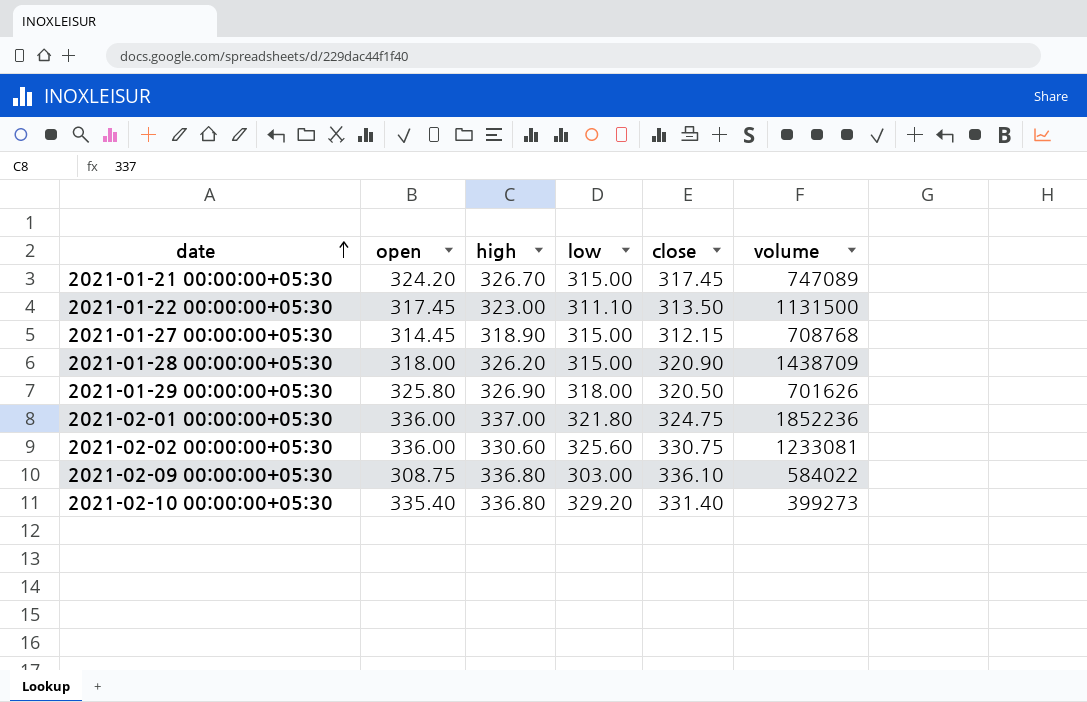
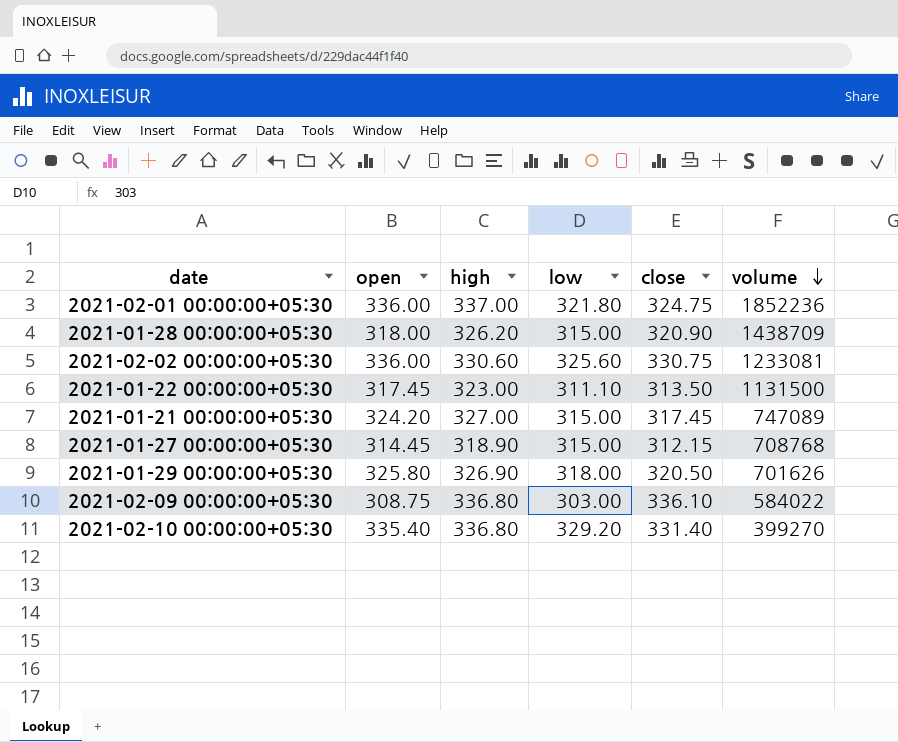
row order: date ascending -> volume descending
2021-01-21 00:00:00+05:30 | high: 326.70 -> 327.00
2021-02-10 00:00:00+05:30 | volume: 399273 -> 399270

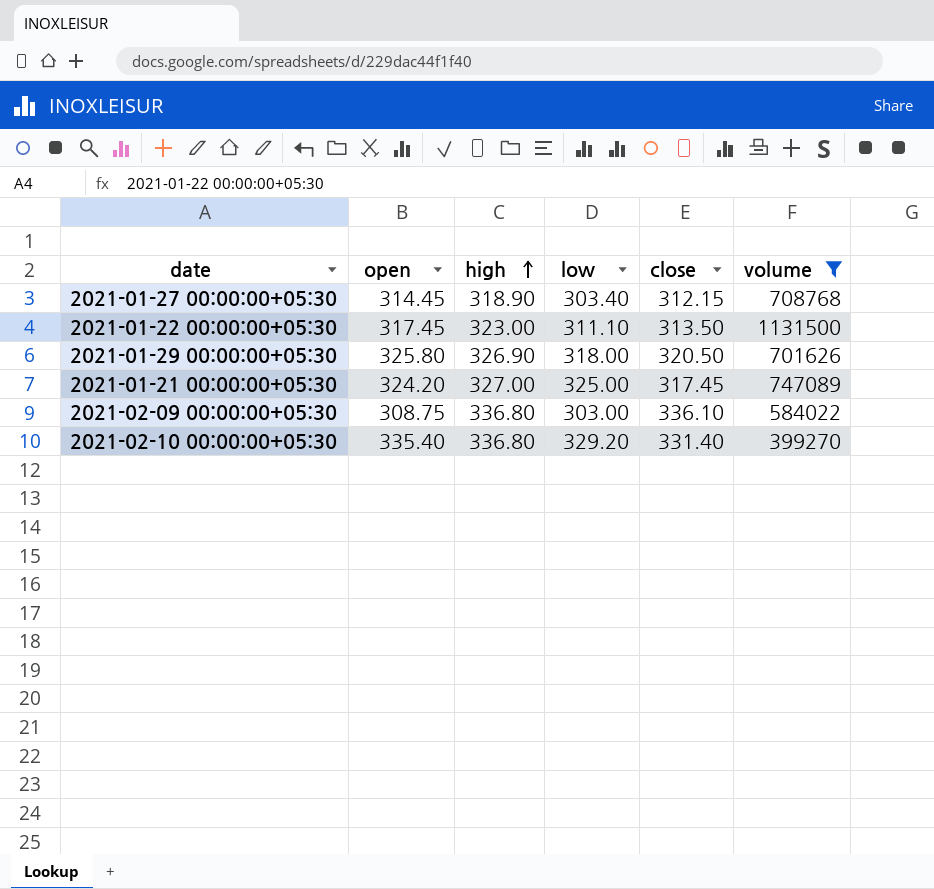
filter: none -> volume <= 1131500
row order: volume descending -> high ascending
2021-01-27 00:00:00+05:30 | low: 315.00 -> 303.40
2021-01-21 00:00:00+05:30 | low: 315.00 -> 325.00

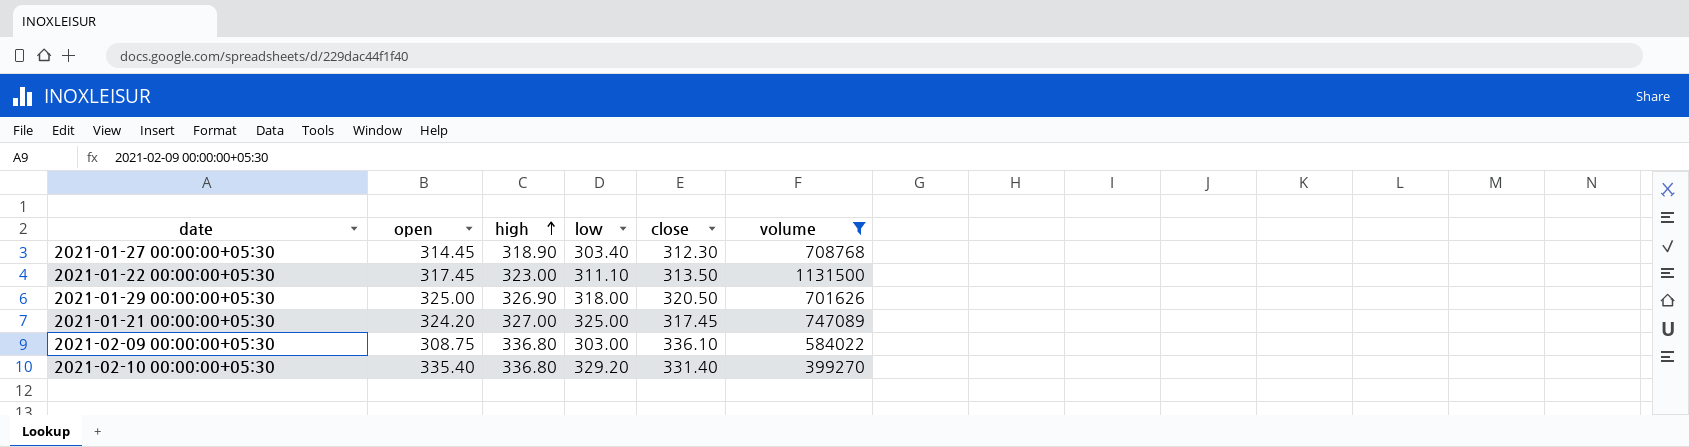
2021-01-27 00:00:00+05:30 | close: 312.15 -> 312.30
2021-01-29 00:00:00+05:30 | open: 325.80 -> 325.00

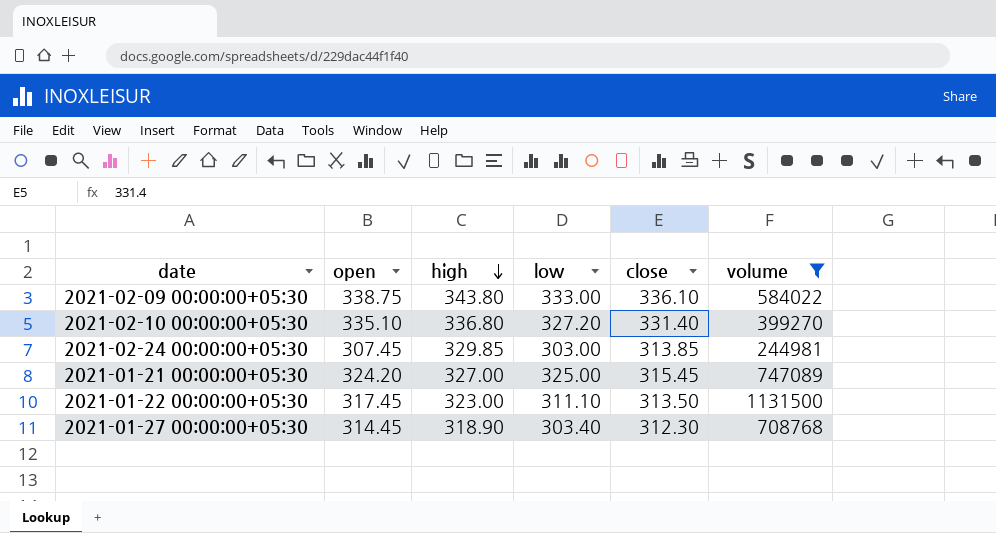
row order: high ascending -> high descending
row 2021-01-29 00:00:00+05:30: 325.00 | 326.90 | 318.00 | 320.50 | 701626 -> none
2021-02-09 00:00:00+05:30 | open: 308.75 -> 338.75
2021-02-09 00:00:00+05:30 | high: 336.80 -> 343.80
2021-02-09 00:00:00+05:30 | low: 303.00 -> 333.00
2021-02-10 00:00:00+05:30 | open: 335.40 -> 335.10
2021-02-10 00:00:00+05:30 | low: 329.20 -> 327.20
row 2021-02-24 00:00:00+05:30: none -> 307.45 | 329.85 | 303.00 | 313.85 | 244981
2021-01-21 00:00:00+05:30 | close: 317.45 -> 315.45

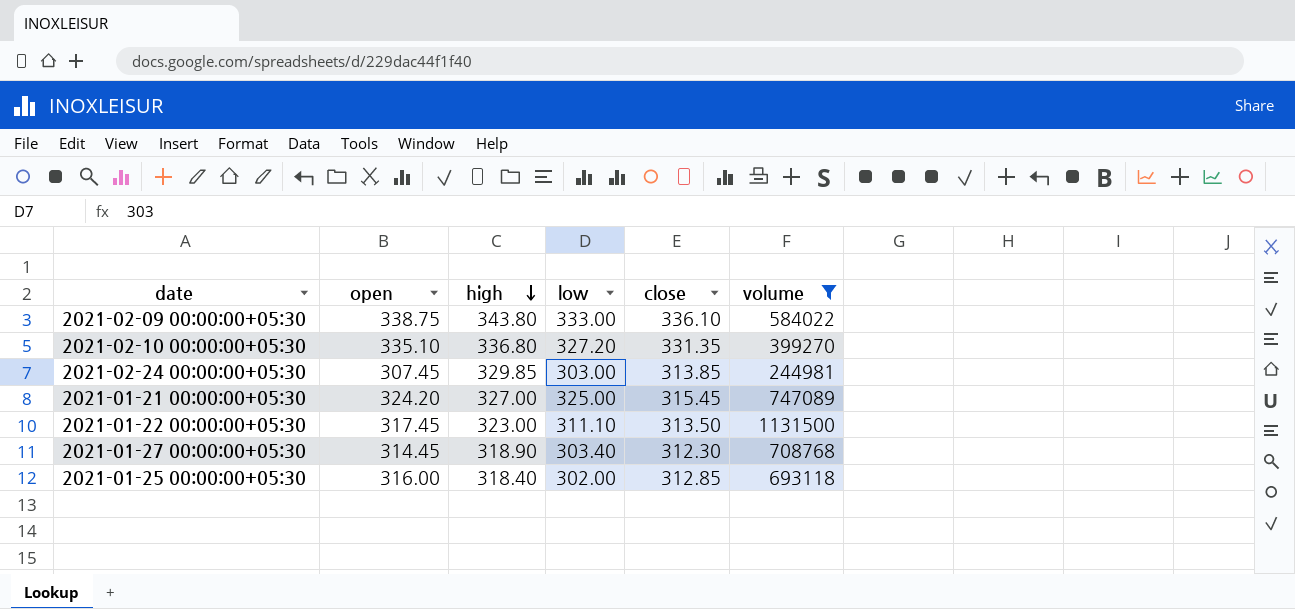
2021-02-10 00:00:00+05:30 | close: 331.40 -> 331.35
row 2021-01-25 00:00:00+05:30: none -> 316.00 | 318.40 | 302.00 | 312.85 | 693118

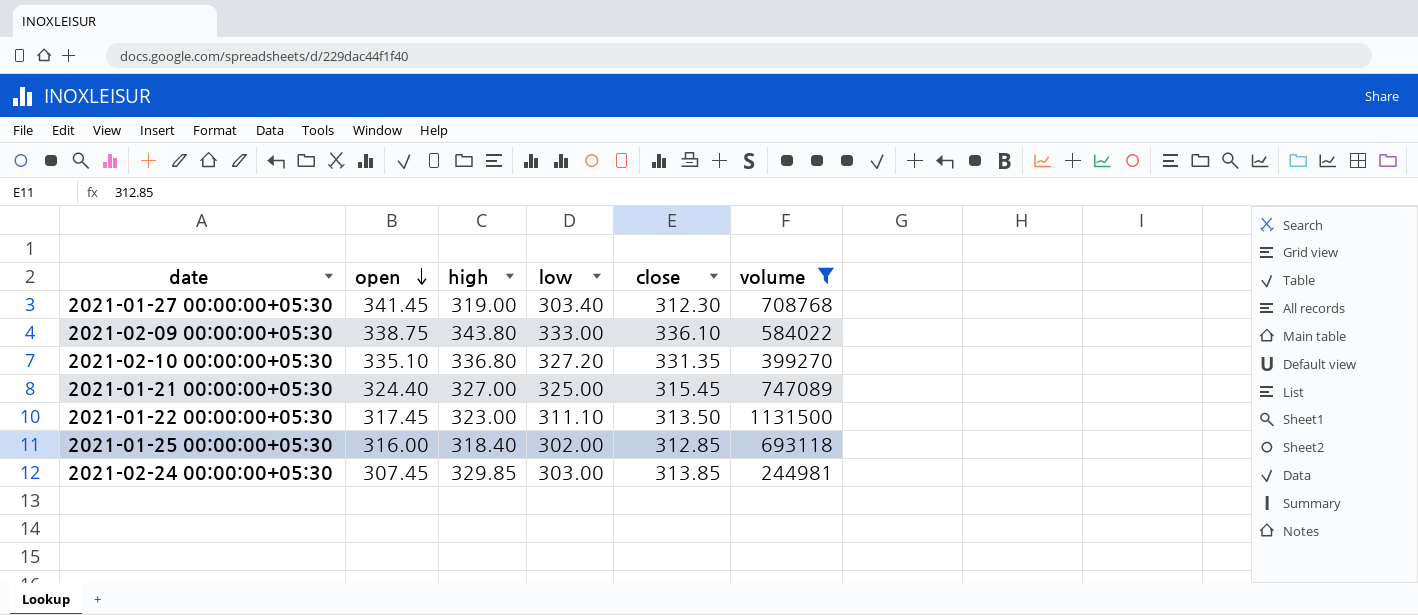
row order: high descending -> open descending
2021-01-27 00:00:00+05:30 | open: 314.45 -> 341.45
2021-01-27 00:00:00+05:30 | high: 318.90 -> 319.00
2021-01-21 00:00:00+05:30 | open: 324.20 -> 324.40

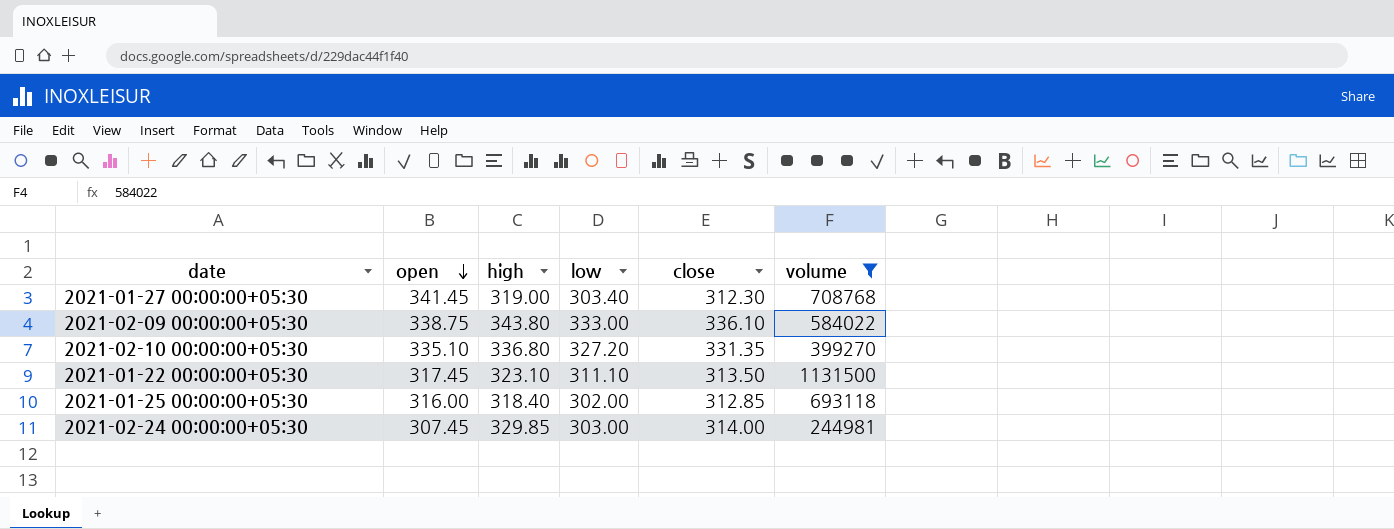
row 2021-01-21 00:00:00+05:30: 324.40 | 327.00 | 325.00 | 315.45 | 747089 -> none
2021-01-22 00:00:00+05:30 | high: 323.00 -> 323.10
2021-02-24 00:00:00+05:30 | close: 313.85 -> 314.00

